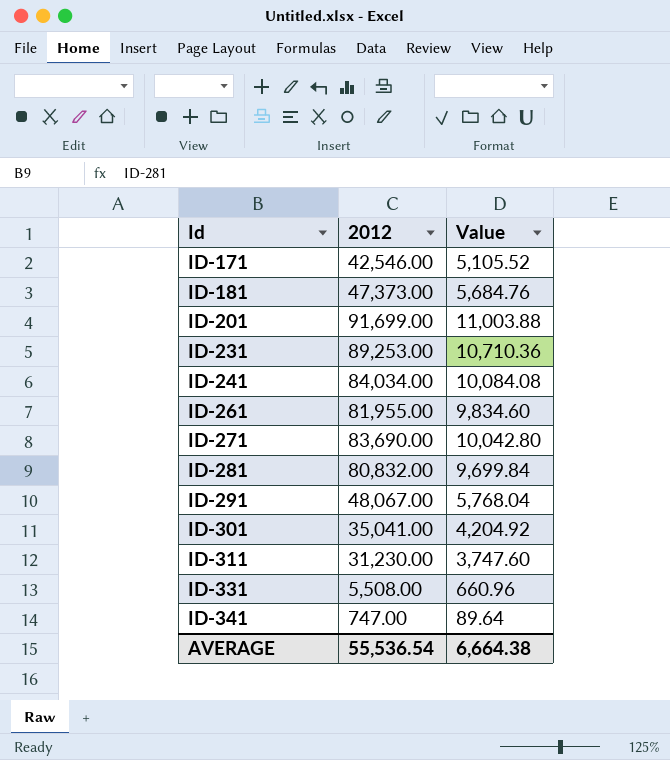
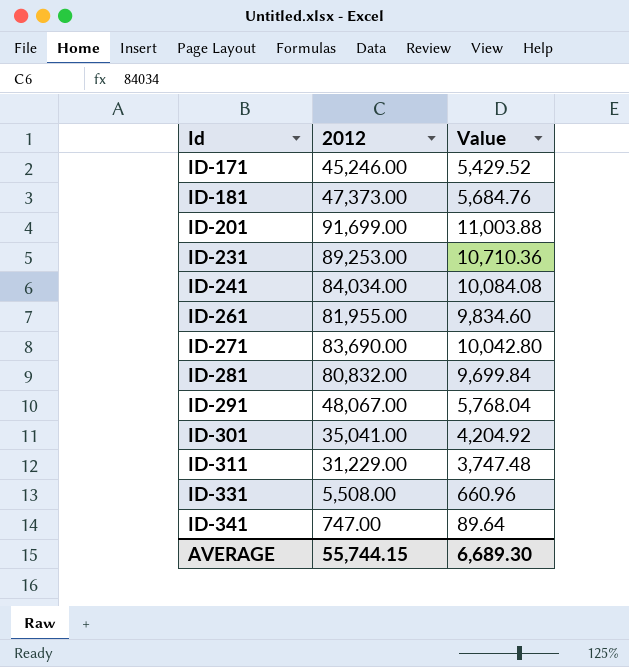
ID-171 | 2012: 42,546.00 -> 45,246.00
ID-171 | Value: 5,105.52 -> 5,429.52
ID-311 | 2012: 31,230.00 -> 31,229.00
ID-311 | Value: 3,747.60 -> 3,747.48
AVERAGE | 2012: 55,536.54 -> 55,744.15
AVERAGE | Value: 6,664.38 -> 6,689.30

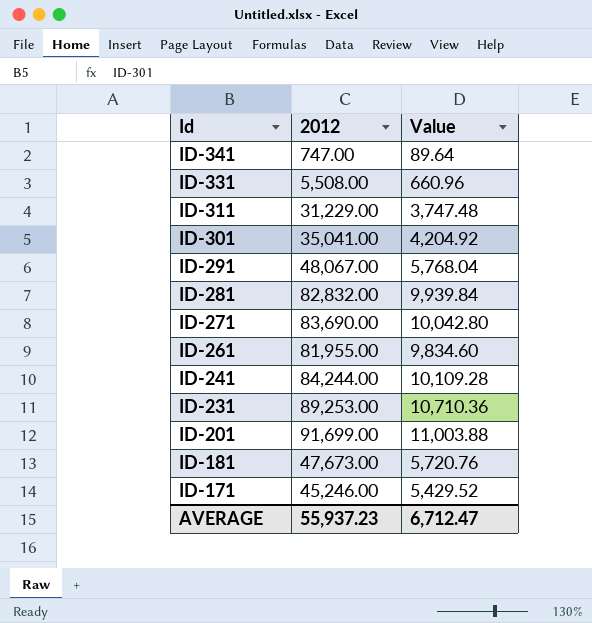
row order: Id ascending -> Id descending
ID-281 | 2012: 80,832.00 -> 82,832.00
ID-281 | Value: 9,699.84 -> 9,939.84
ID-241 | 2012: 84,034.00 -> 84,244.00
ID-241 | Value: 10,084.08 -> 10,109.28
ID-181 | 2012: 47,373.00 -> 47,673.00
ID-181 | Value: 5,684.76 -> 5,720.76
AVERAGE | 2012: 55,744.15 -> 55,937.23
AVERAGE | Value: 6,689.30 -> 6,712.47

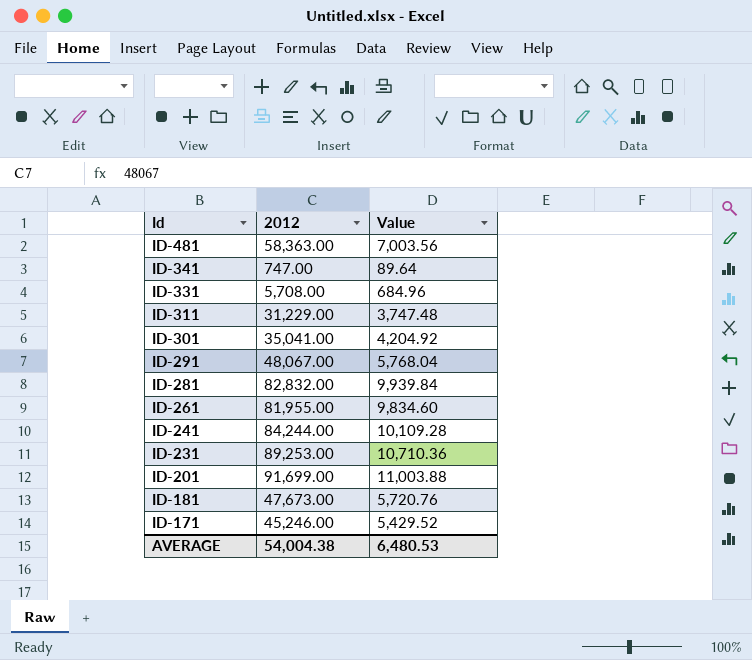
row ID-271: 83,690.00 | 10,042.80 -> none
row ID-481: none -> 58,363.00 | 7,003.56
ID-331 | 2012: 5,508.00 -> 5,708.00
ID-331 | Value: 660.96 -> 684.96
AVERAGE | 2012: 55,937.23 -> 54,004.38
AVERAGE | Value: 6,712.47 -> 6,480.53

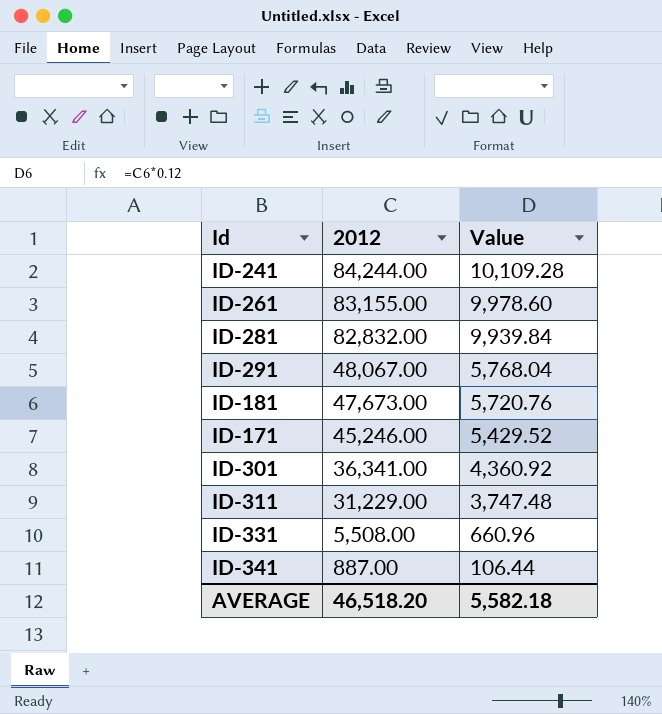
row order: Id descending -> 2012 descending
row ID-481: 58,363.00 | 7,003.56 -> none
row ID-231: 89,253.00 | 10,710.36 -> none
row ID-201: 91,699.00 | 11,003.88 -> none
ID-261 | 2012: 81,955.00 -> 83,155.00
ID-261 | Value: 9,834.60 -> 9,978.60
ID-301 | 2012: 35,041.00 -> 36,341.00
ID-301 | Value: 4,204.92 -> 4,360.92
ID-331 | 2012: 5,708.00 -> 5,508.00
ID-331 | Value: 684.96 -> 660.96
ID-341 | 2012: 747.00 -> 887.00
ID-341 | Value: 89.64 -> 106.44
AVERAGE | 2012: 54,004.38 -> 46,518.20
AVERAGE | Value: 6,480.53 -> 5,582.18

